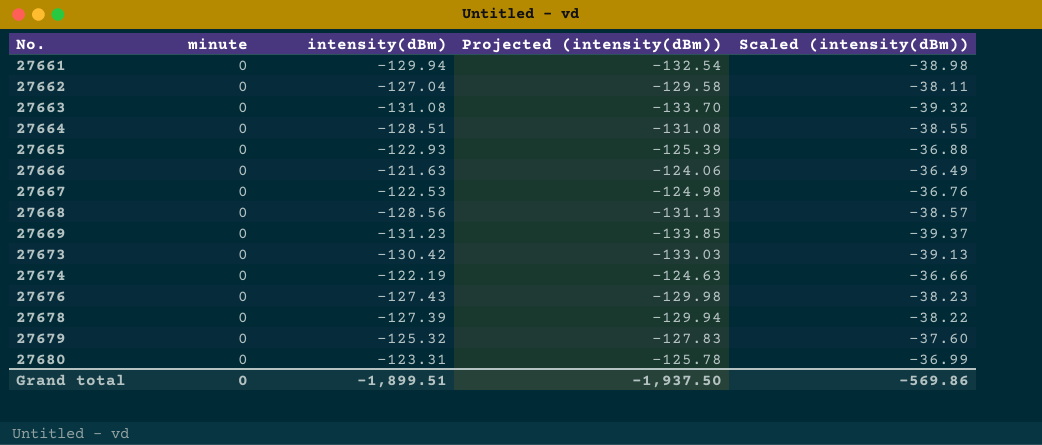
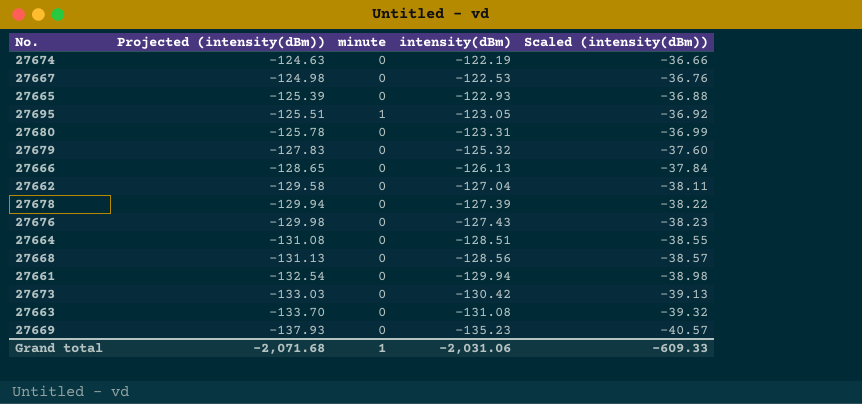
row order: No. ascending -> Projected (intensity(dBm)) descending
column Projected (intensity(dBm)) | position: 4 -> 2
row 27695: none -> -125.51 | 1 | -123.05 | -36.92
27666 | Projected (intensity(dBm)): -124.06 -> -128.65
27666 | intensity(dBm): -121.63 -> -126.13
27666 | Scaled (intensity(dBm)): -36.49 -> -37.84
27669 | Projected (intensity(dBm)): -133.85 -> -137.93
27669 | intensity(dBm): -131.23 -> -135.23
27669 | Scaled (intensity(dBm)): -39.37 -> -40.57
Grand total | Projected (intensity(dBm)): -1,937.50 -> -2,071.68
Grand total | minute: 0 -> 1
Grand total | intensity(dBm): -1,899.51 -> -2,031.06
Grand total | Scaled (intensity(dBm)): -569.86 -> -609.33

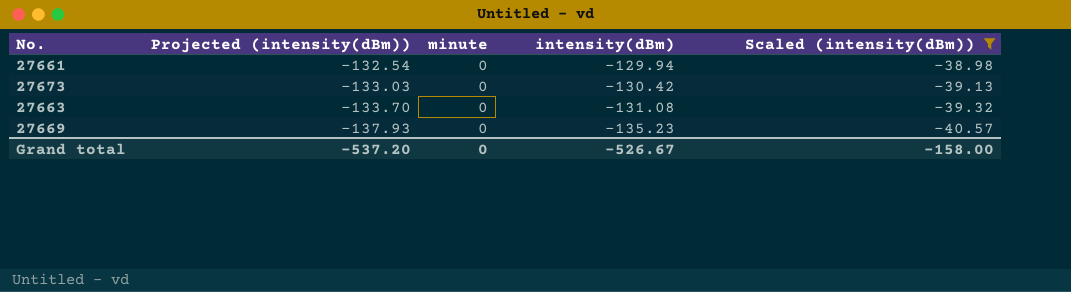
filter: none -> Scaled (intensity(dBm)) <= -38.98
Grand total | Projected (intensity(dBm)): -2,071.68 -> -537.20
Grand total | minute: 1 -> 0
Grand total | intensity(dBm): -2,031.06 -> -526.67
Grand total | Scaled (intensity(dBm)): -609.33 -> -158.00

